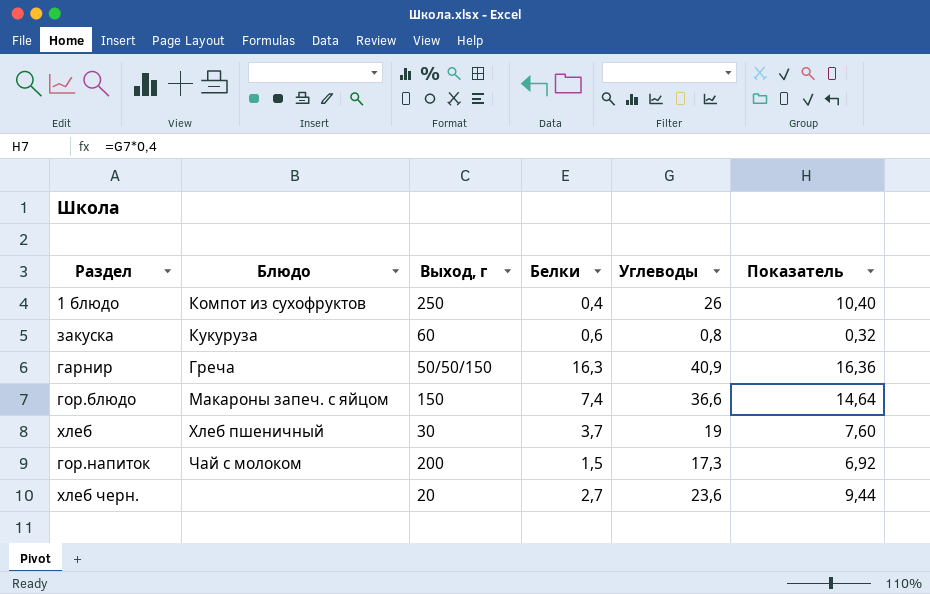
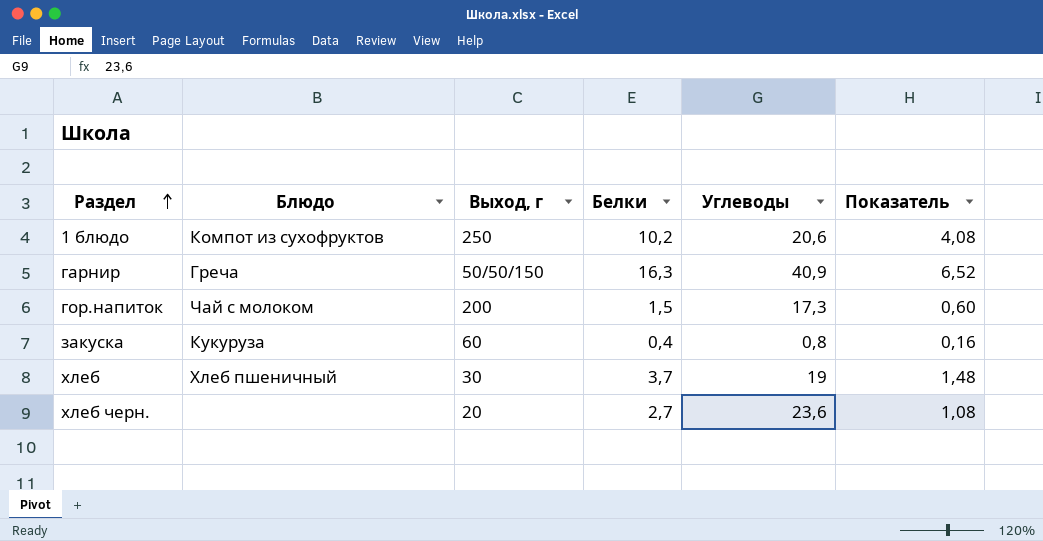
row order: none -> Раздел ascending
column Показатель | formula: [Углеводы] * 0,4 -> [Белки] * 0,4
row гор.блюдо: Макароны запеч. с яйцом | 150 | 7,4 | 36,6 | 14,64 -> none
1 блюдо | Белки: 0,4 -> 10,2
1 блюдо | Углеводы: 26 -> 20,6
закуска | Белки: 0,6 -> 0,4

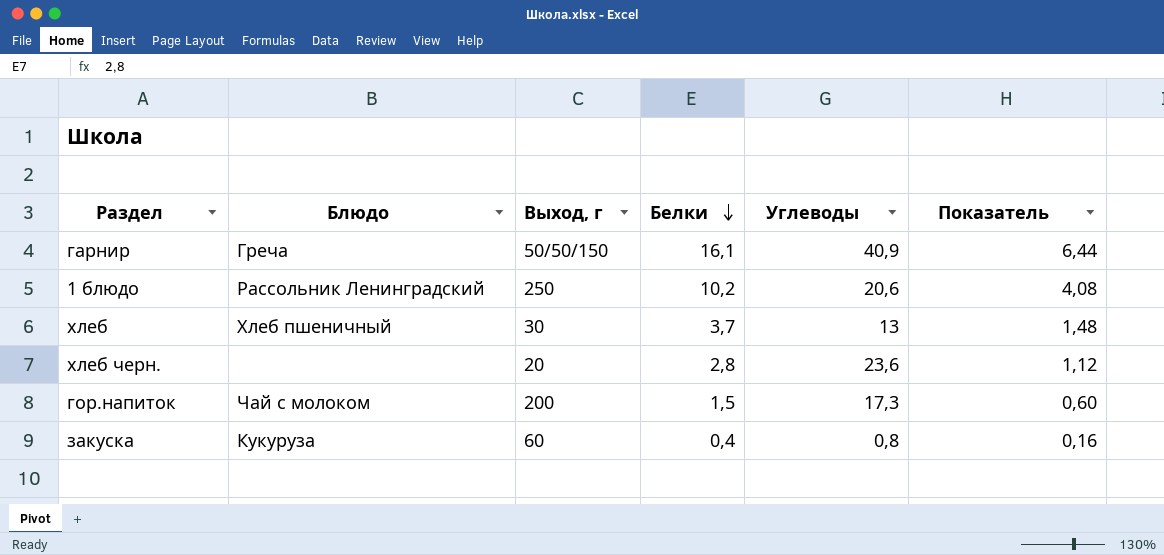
row order: Раздел ascending -> Белки descending
гарнир | Белки: 16,3 -> 16,1
гарнир | Показатель: 6,52 -> 6,44
1 блюдо | Блюдо: Компот из сухофруктов -> Рассольник Ленинградский
хлеб | Углеводы: 19 -> 13
хлеб черн. | Белки: 2,7 -> 2,8
хлеб черн. | Показатель: 1,08 -> 1,12

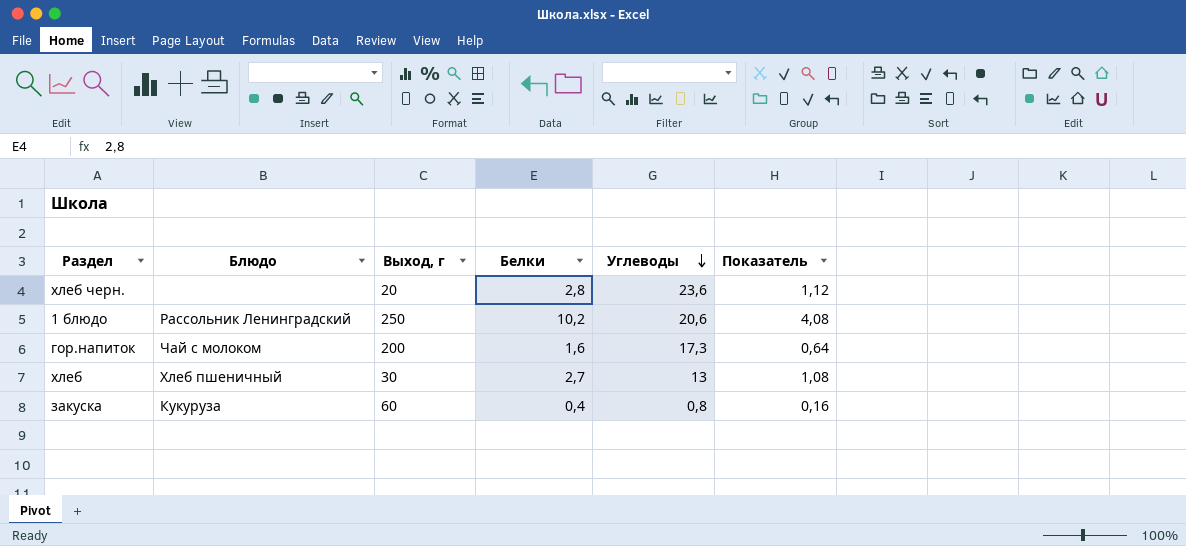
row order: Белки descending -> Углеводы descending
row гарнир: Греча | 50/50/150 | 16,1 | 40,9 | 6,44 -> none
гор.напиток | Белки: 1,5 -> 1,6
гор.напиток | Показатель: 0,60 -> 0,64
хлеб | Белки: 3,7 -> 2,7
хлеб | Показатель: 1,48 -> 1,08

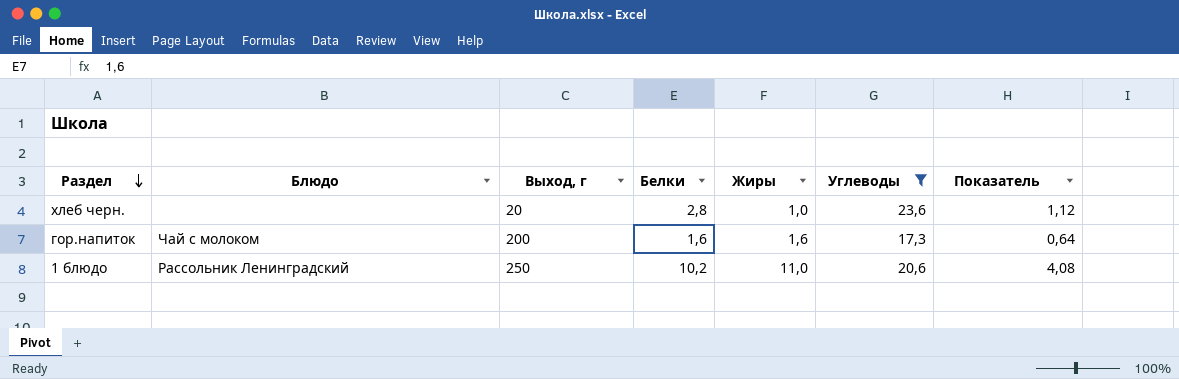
filter: none -> Углеводы >= 17,3
row order: Углеводы descending -> Раздел descending
column Жиры | position: none -> 5

